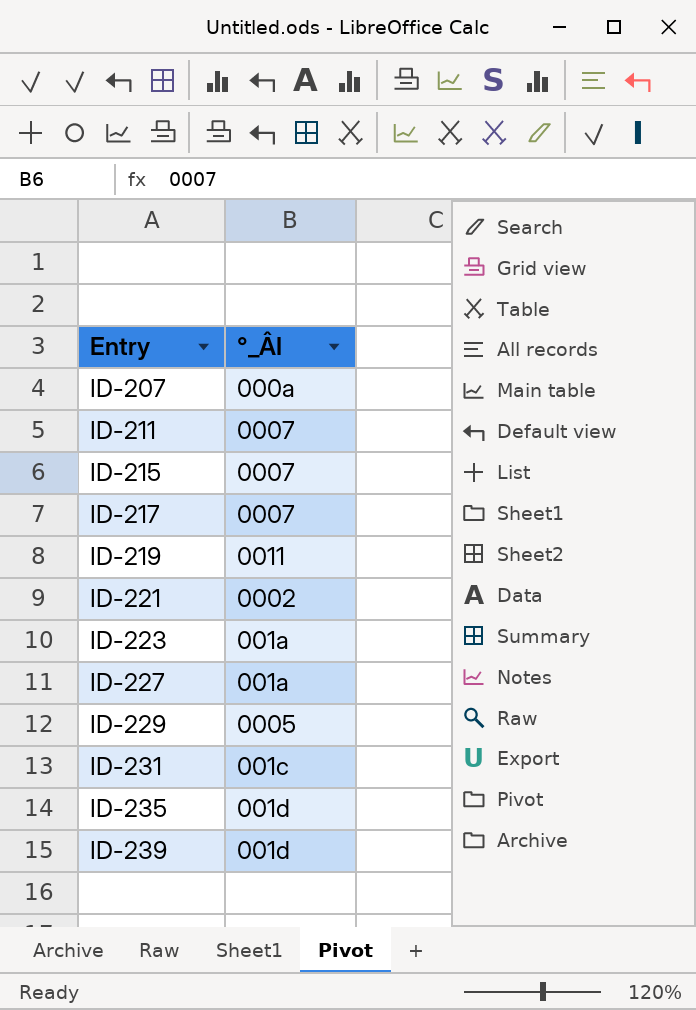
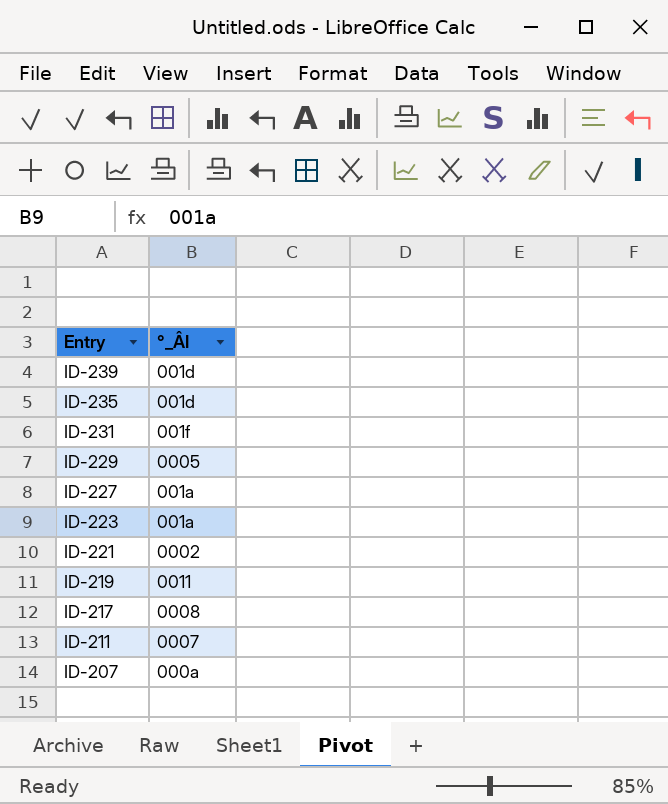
row order: Entry ascending -> Entry descending
row ID-215: 0007 -> none
ID-231 | °_ÂI: 001c -> 001f
ID-217 | °_ÂI: 0007 -> 0008

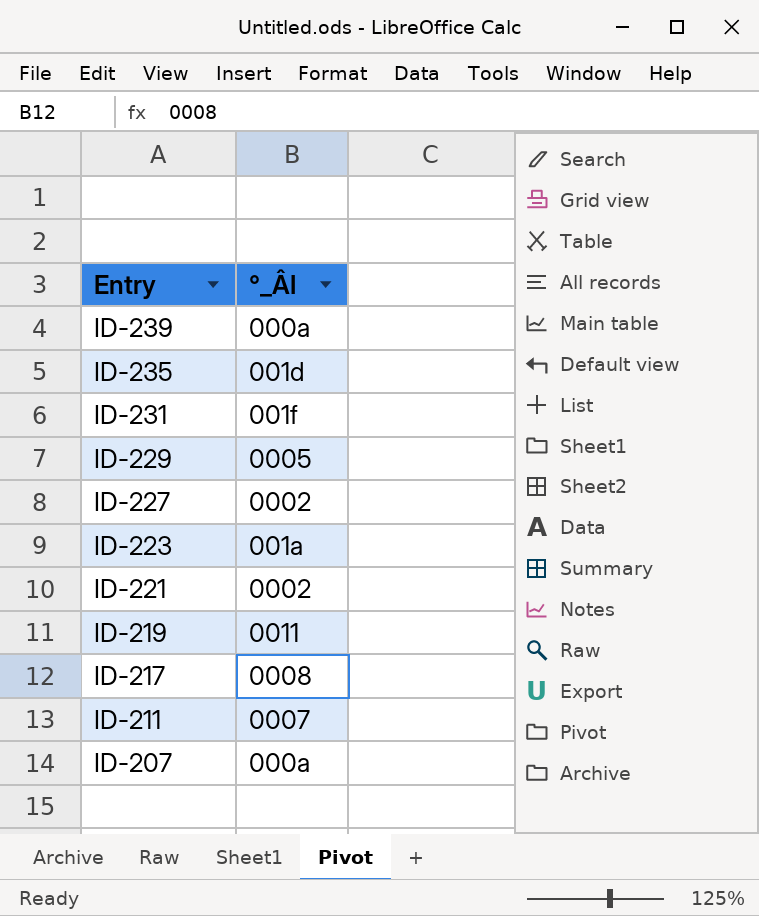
ID-239 | °_ÂI: 001d -> 000a
ID-227 | °_ÂI: 001a -> 0002

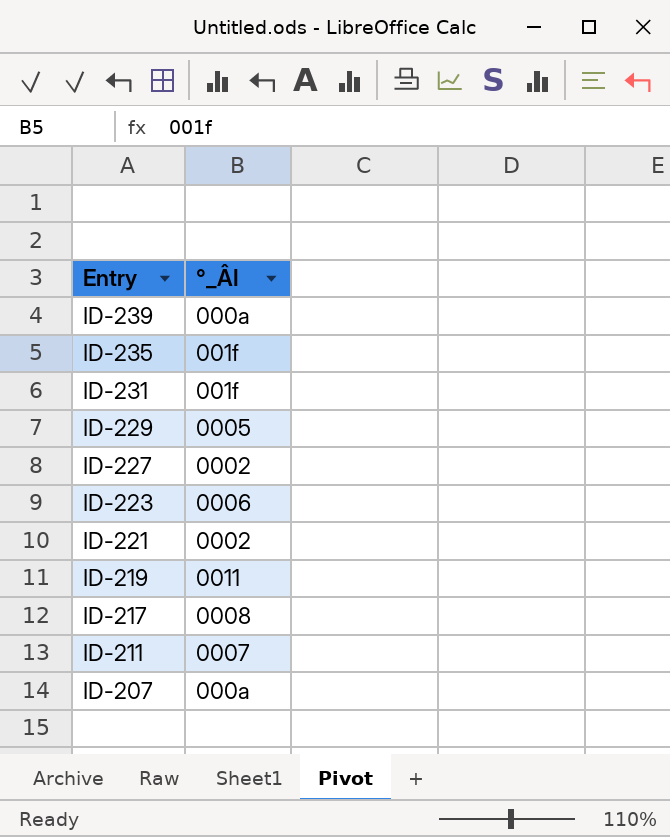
ID-235 | °_ÂI: 001d -> 001f
ID-223 | °_ÂI: 001a -> 0006

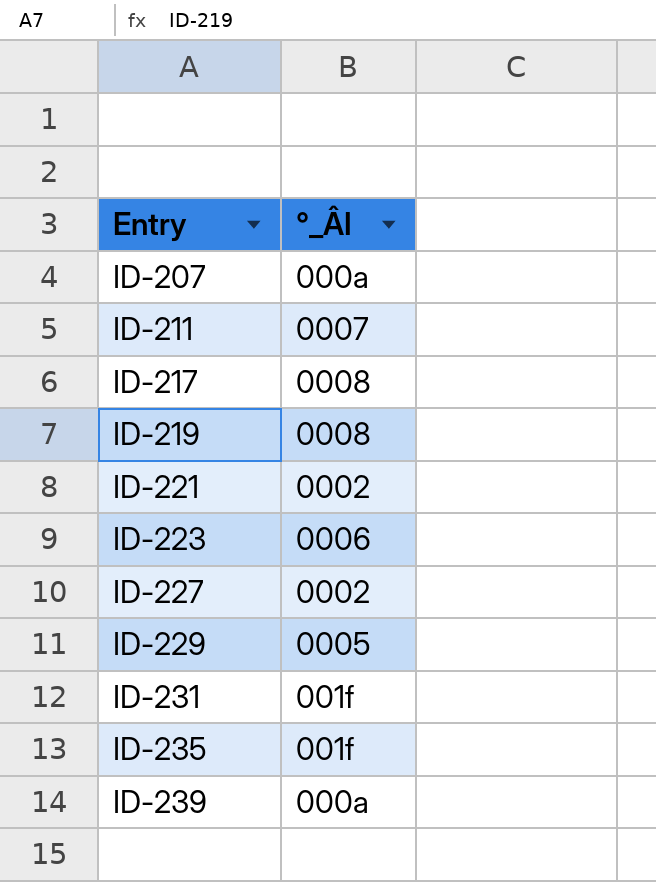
row order: Entry descending -> Entry ascending
ID-219 | °_ÂI: 0011 -> 0008

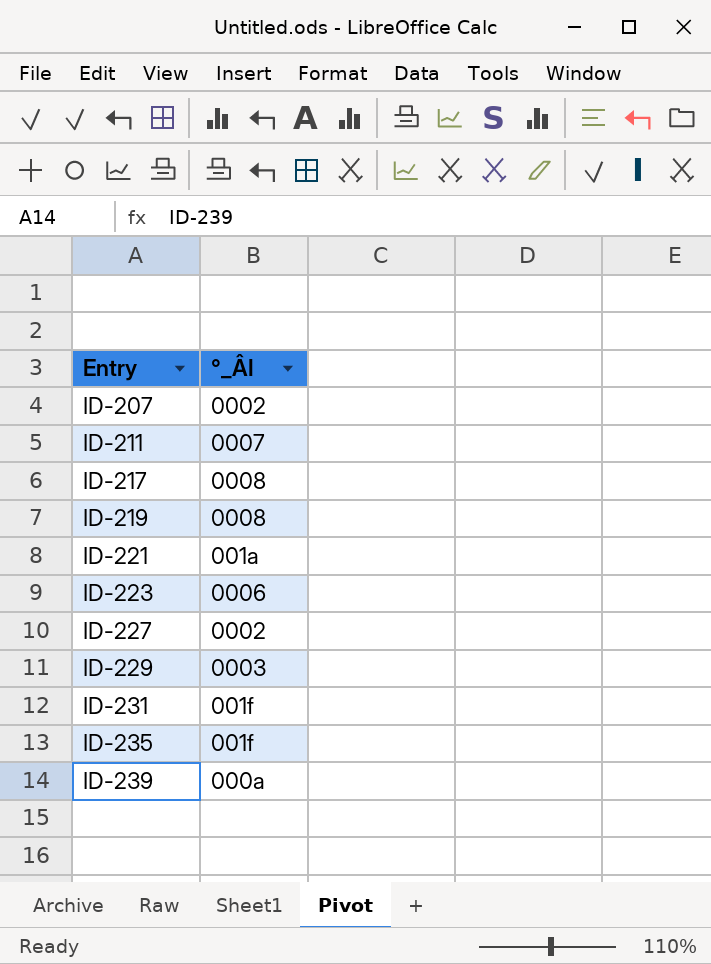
ID-207 | °_ÂI: 000a -> 0002
ID-221 | °_ÂI: 0002 -> 001a
ID-229 | °_ÂI: 0005 -> 0003

